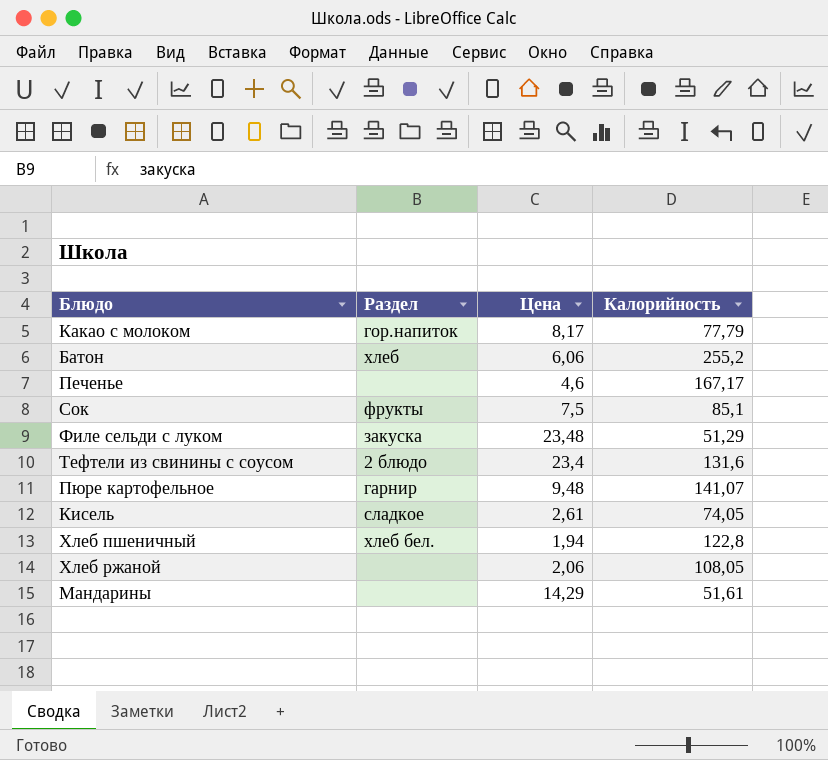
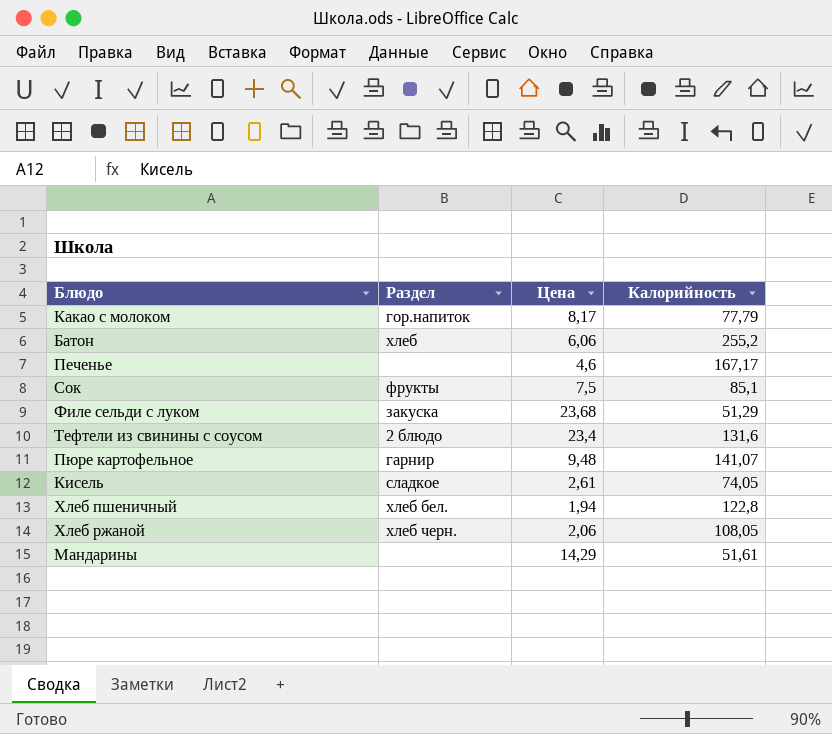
Филе сельди с луком | Цена: 23,48 -> 23,68
Хлеб ржаной | Раздел: none -> хлеб черн.

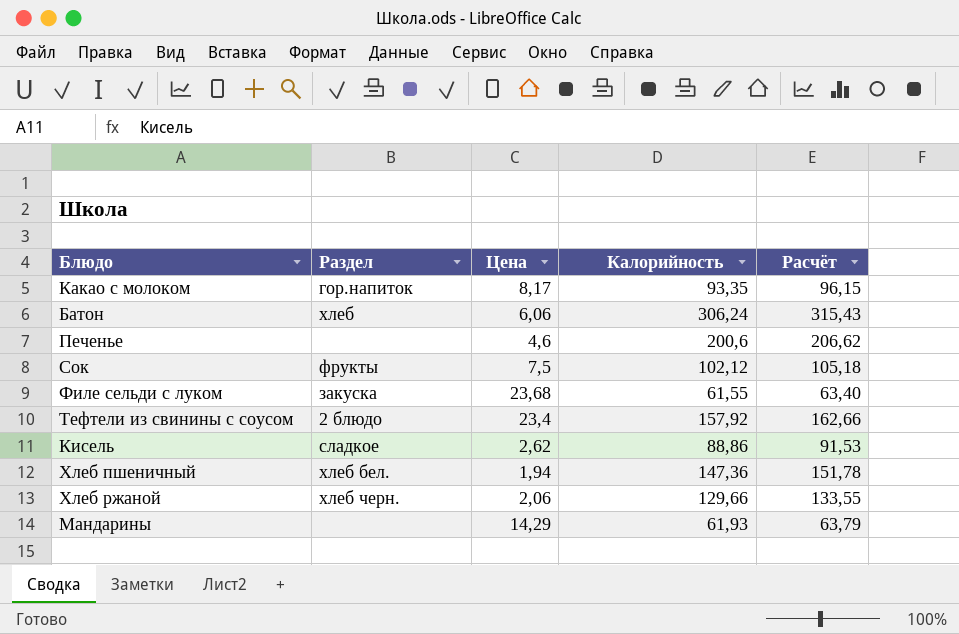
column Расчёт | formula: none -> [Калорийность] * 1,03
row Пюре картофельное: гарнир | 9,48 | 141,07 -> none
Какао с молоком | Калорийность: 77,79 -> 93,35
Батон | Калорийность: 255,2 -> 306,24
Печенье | Калорийность: 167,17 -> 200,6
Сок | Калорийность: 85,1 -> 102,12
Филе сельди с луком | Калорийность: 51,29 -> 61,55
Тефтели из свинины с соусом | Калорийность: 131,6 -> 157,92
Кисель | Цена: 2,61 -> 2,62
Кисель | Калорийность: 74,05 -> 88,86
Хлеб пшеничный | Калорийность: 122,8 -> 147,36
Хлеб ржаной | Калорийность: 108,05 -> 129,66
Мандарины | Калорийность: 51,61 -> 61,93

